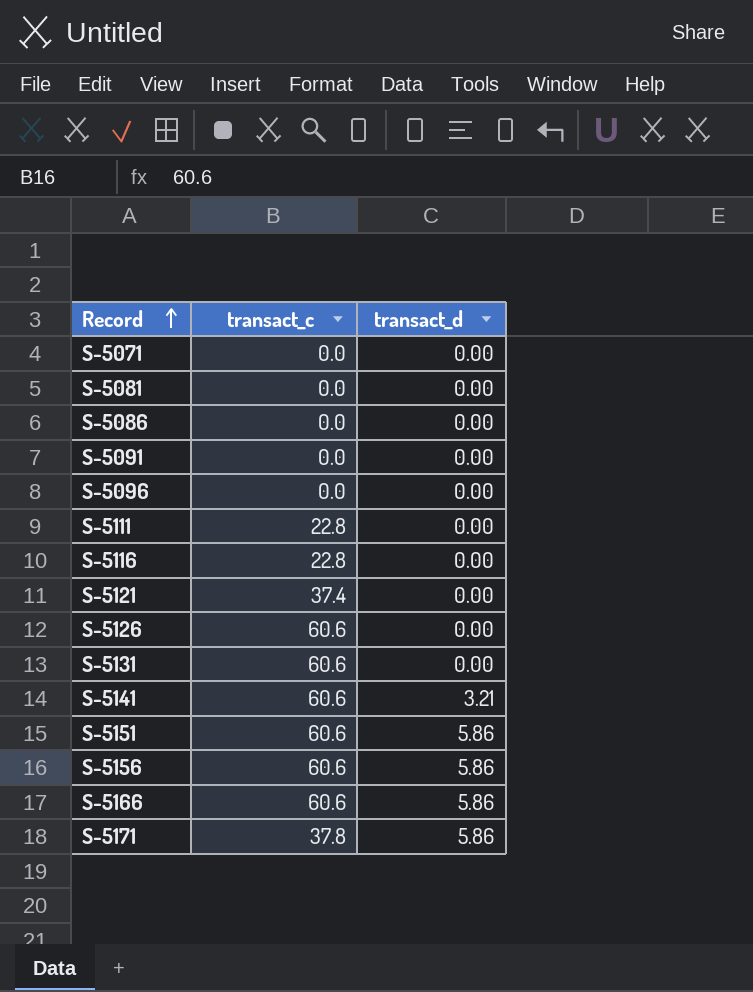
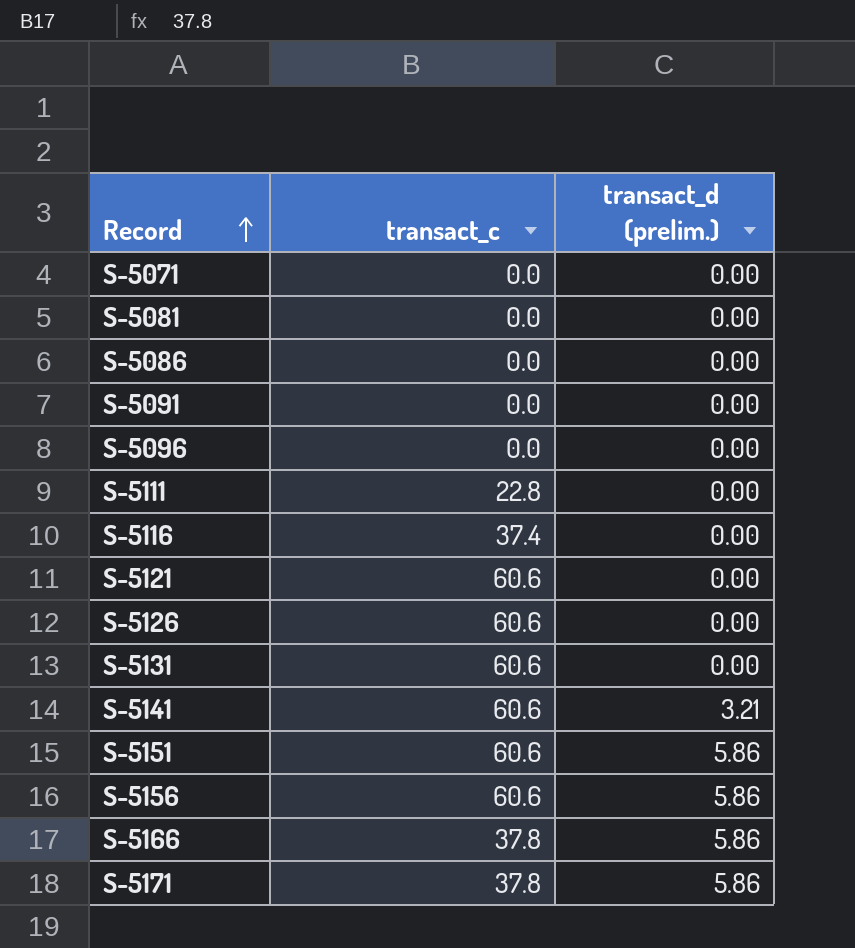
column name: transact_d -> transact_d (prelim.)
S-5116 | transact_c: 22.8 -> 37.4
S-5121 | transact_c: 37.4 -> 60.6
S-5166 | transact_c: 60.6 -> 37.8

